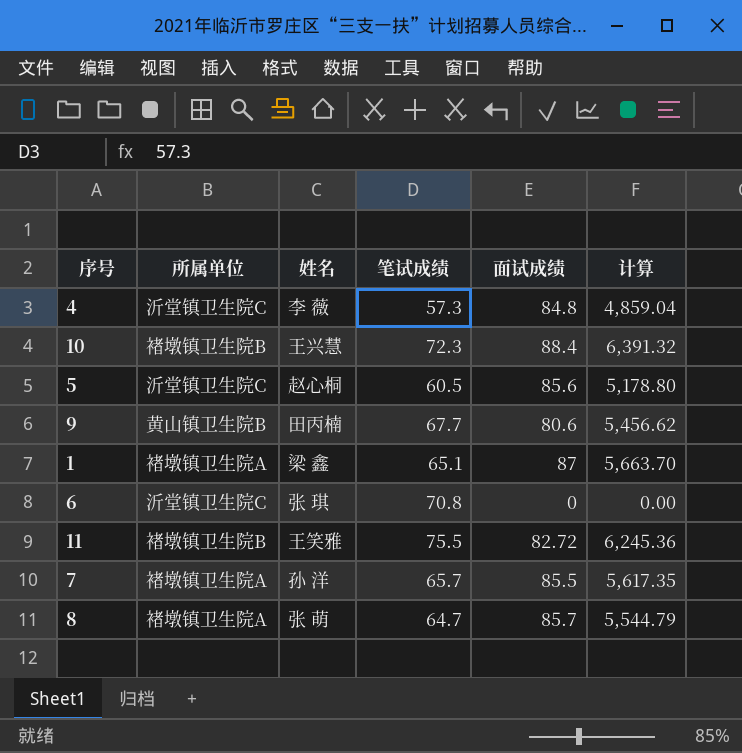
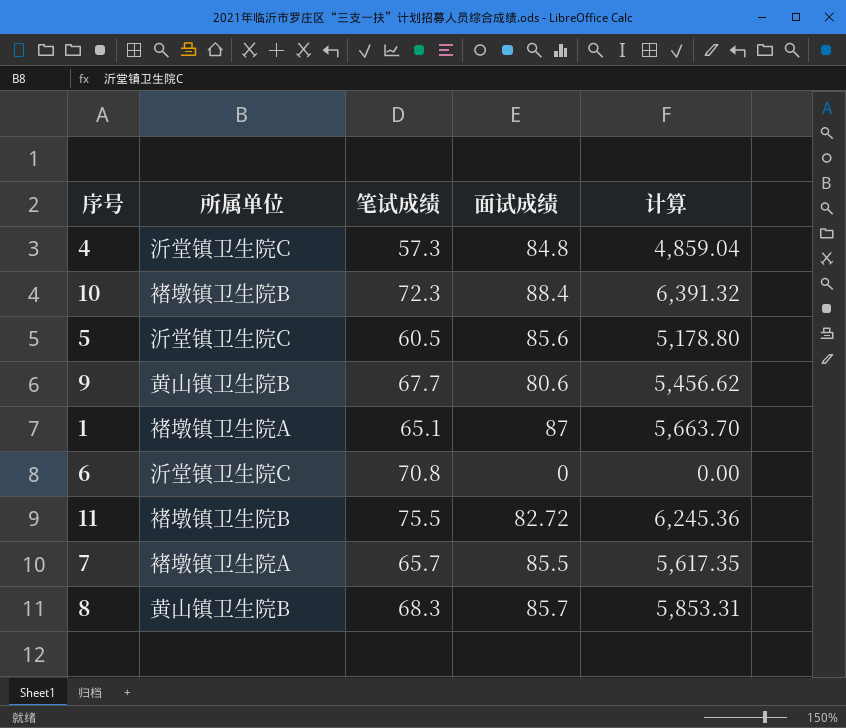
column 姓名 | position: 3 -> none
8 | 所属单位: 褚墩镇卫生院A -> 黄山镇卫生院B
8 | 笔试成绩: 64.7 -> 68.3
8 | 计算: 5,544.79 -> 5,853.31

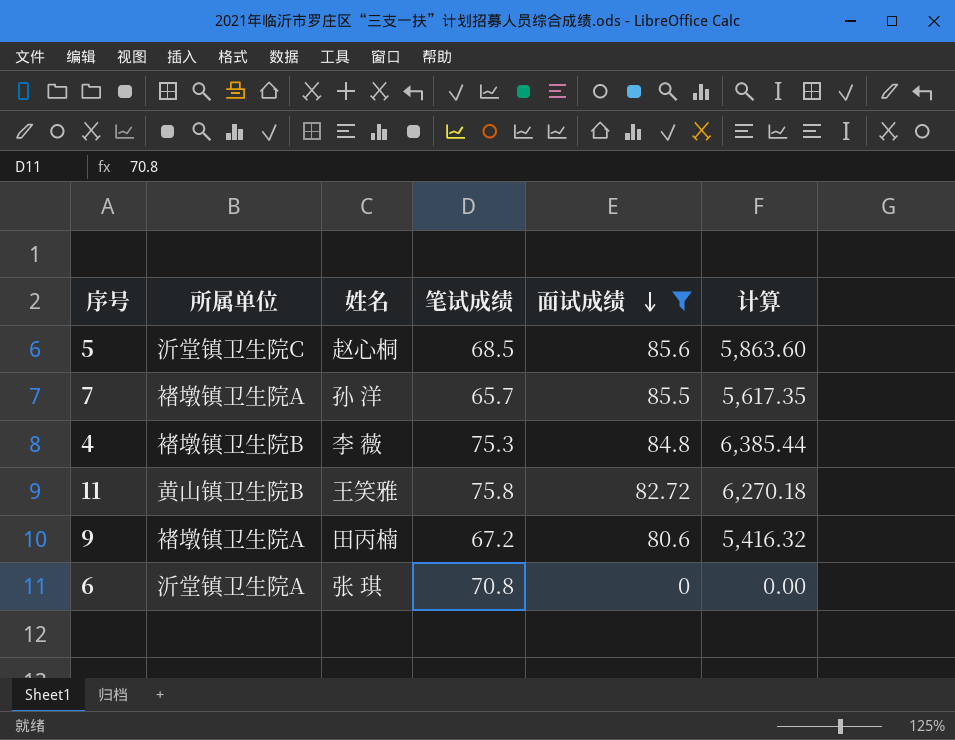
filter: none -> 面试成绩 <= 85.6
row order: none -> 面试成绩 descending
column 姓名 | position: none -> 3
5 | 笔试成绩: 60.5 -> 68.5
5 | 计算: 5,178.80 -> 5,863.60
4 | 所属单位: 沂堂镇卫生院C -> 褚墩镇卫生院B
4 | 笔试成绩: 57.3 -> 75.3
4 | 计算: 4,859.04 -> 6,385.44
11 | 所属单位: 褚墩镇卫生院B -> 黄山镇卫生院B
11 | 笔试成绩: 75.5 -> 75.8
11 | 计算: 6,245.36 -> 6,270.18
9 | 所属单位: 黄山镇卫生院B -> 褚墩镇卫生院A
9 | 笔试成绩: 67.7 -> 67.2
9 | 计算: 5,456.62 -> 5,416.32
6 | 所属单位: 沂堂镇卫生院C -> 沂堂镇卫生院A

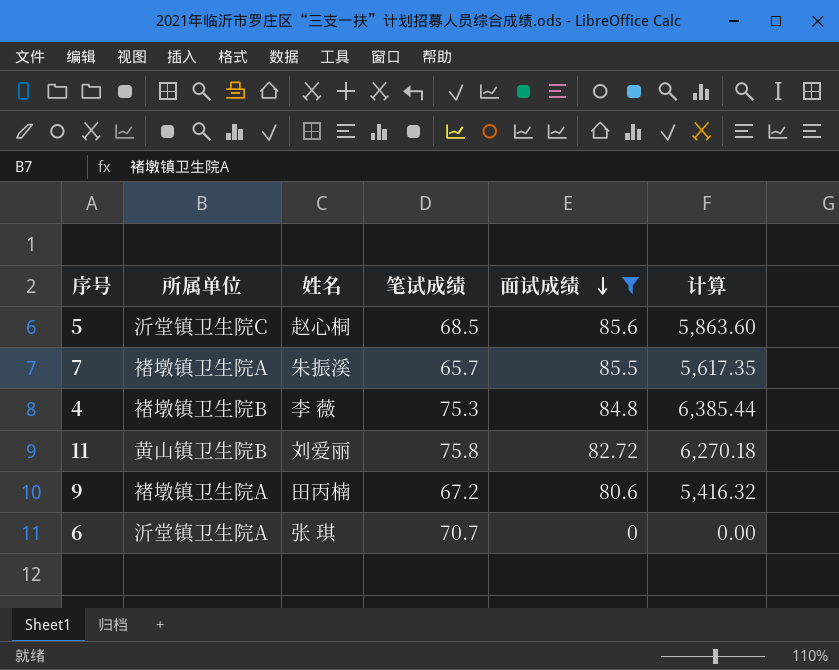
7 | 姓名: 孙 洋 -> 朱振溪
11 | 姓名: 王笑雅 -> 刘爱丽
6 | 笔试成绩: 70.8 -> 70.7

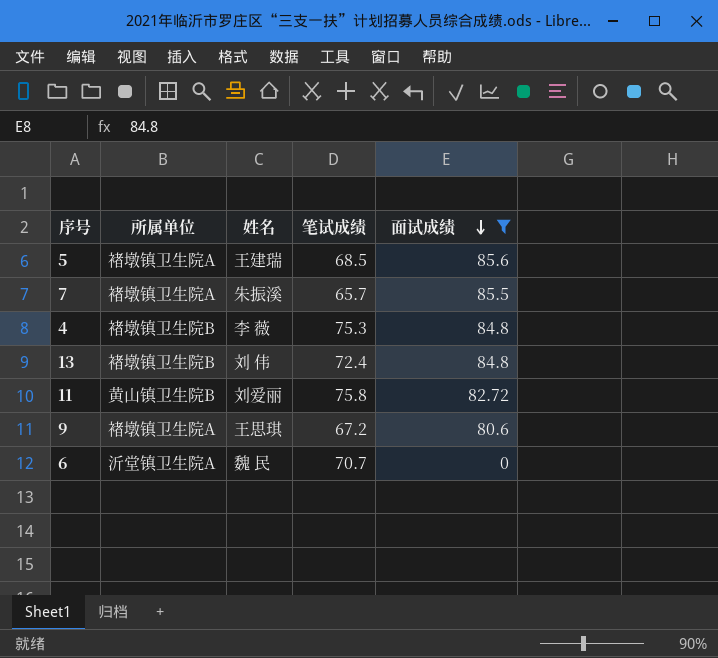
column 计算 | formula: [笔试成绩] * [面试成绩] -> none
5 | 所属单位: 沂堂镇卫生院C -> 褚墩镇卫生院A
5 | 姓名: 赵心桐 -> 王建瑞
row 13: none -> 褚墩镇卫生院B | 刘 伟 | 72.4 | 84.8
9 | 姓名: 田丙楠 -> 王思琪
6 | 姓名: 张 琪 -> 魏 民

